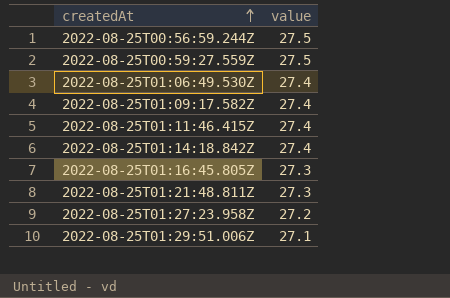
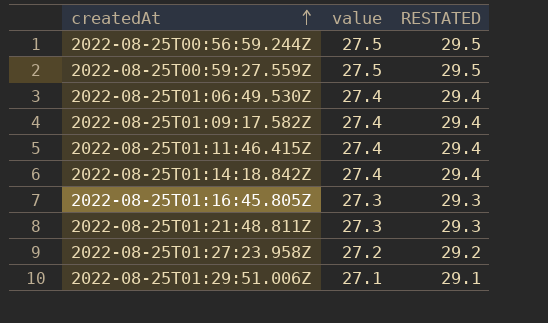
column RESTATED | formula: none -> [value] + 2

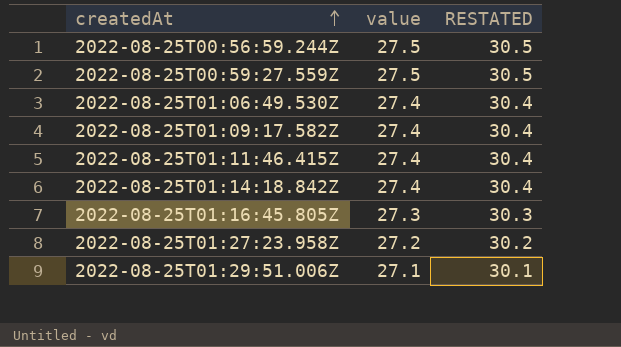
column RESTATED | formula: [value] + 2 -> [value] + 3
row 2022-08-25T01:21:48.811Z: 27.3 | 29.3 -> none

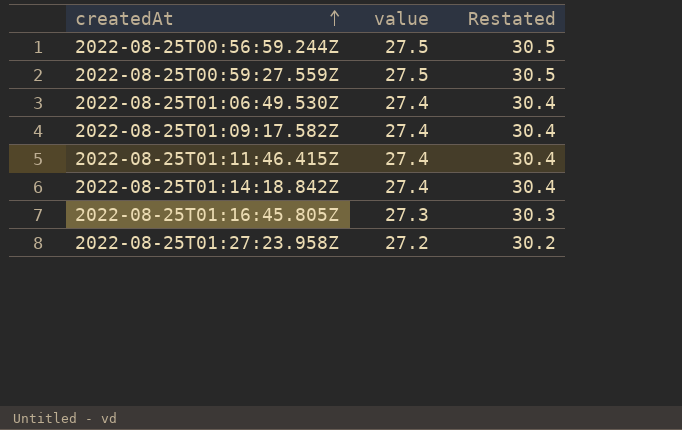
column name: RESTATED -> Restated
row 2022-08-25T01:29:51.006Z: 27.1 | 30.1 -> none

